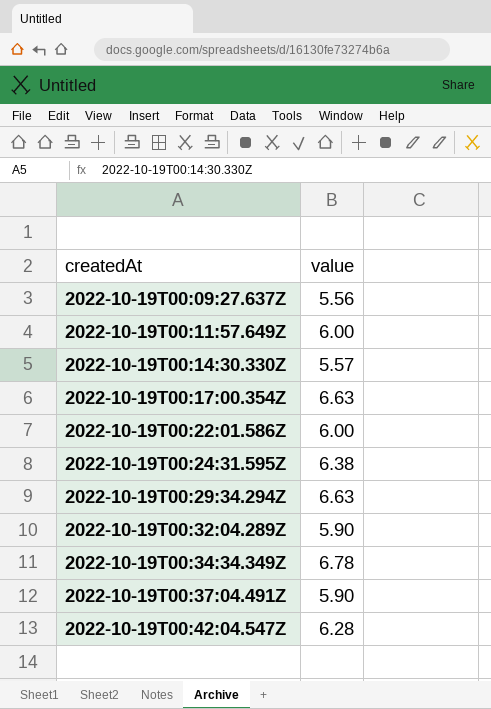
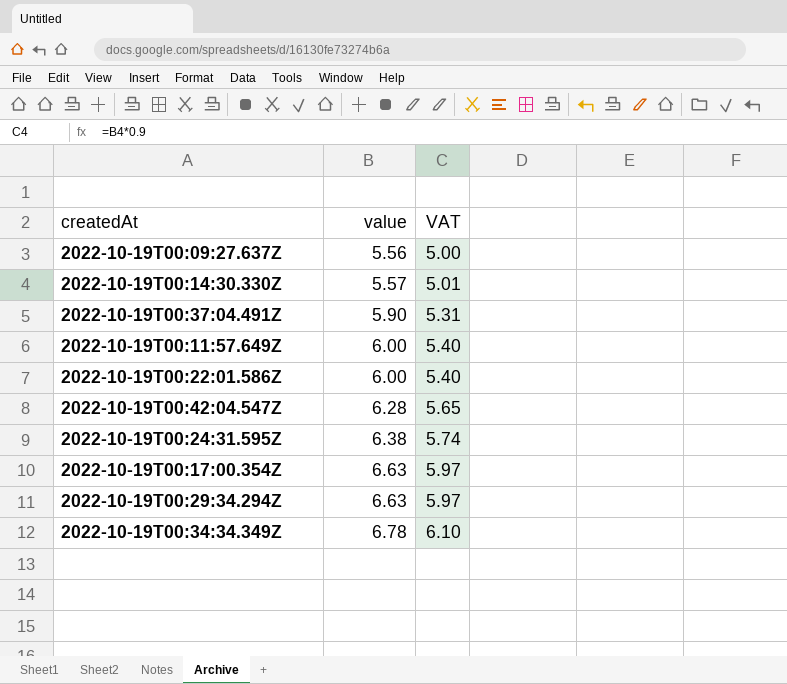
row order: createdAt ascending -> value ascending
column VAT | formula: none -> [value] * 0.9
row 2022-10-19T00:32:04.289Z: 5.90 -> none

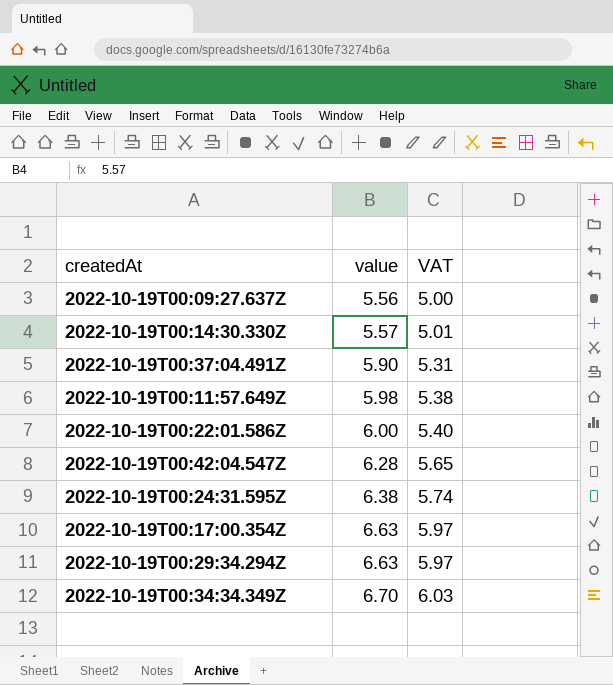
2022-10-19T00:11:57.649Z | value: 6.00 -> 5.98
2022-10-19T00:11:57.649Z | VAT: 5.40 -> 5.38
2022-10-19T00:34:34.349Z | value: 6.78 -> 6.70
2022-10-19T00:34:34.349Z | VAT: 6.10 -> 6.03

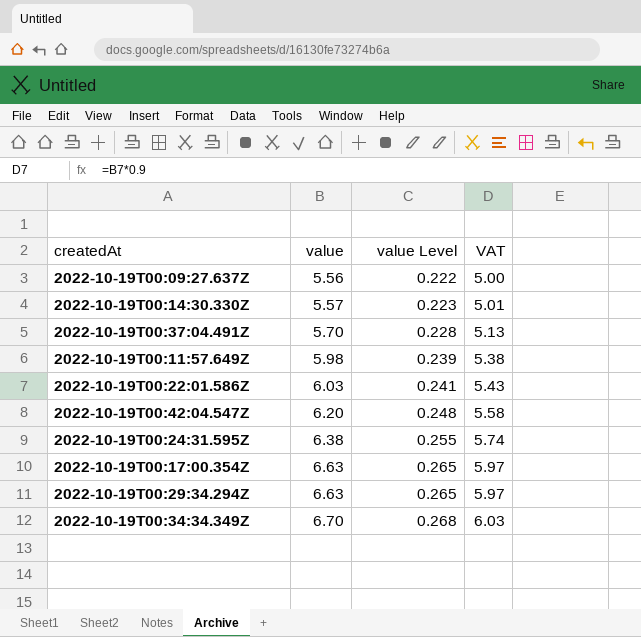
column value Level | formula: none -> [value] * 0.04
2022-10-19T00:37:04.491Z | value: 5.90 -> 5.70
2022-10-19T00:37:04.491Z | VAT: 5.31 -> 5.13
2022-10-19T00:22:01.586Z | value: 6.00 -> 6.03
2022-10-19T00:22:01.586Z | VAT: 5.40 -> 5.43
2022-10-19T00:42:04.547Z | value: 6.28 -> 6.20
2022-10-19T00:42:04.547Z | VAT: 5.65 -> 5.58

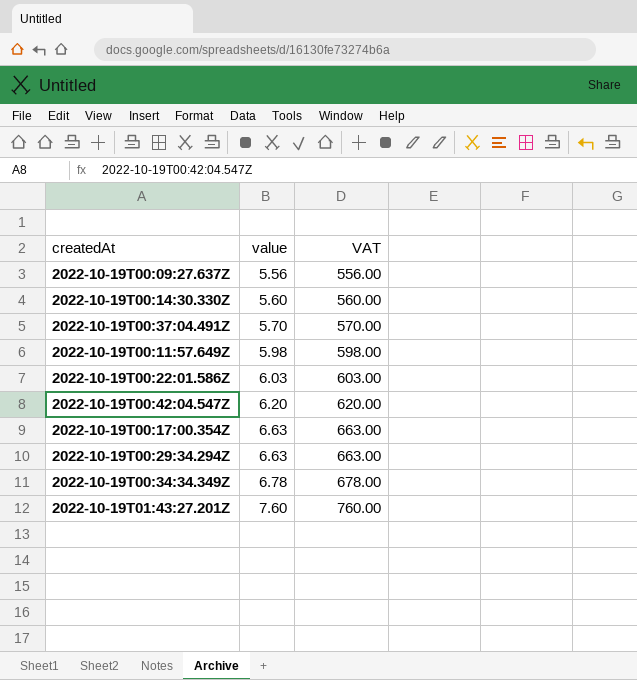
column value Level | formula: [value] * 0.04 -> none
column VAT | formula: [value] * 0.9 -> [value] * 100
row 2022-10-19T00:24:31.595Z: 6.38 | 0.255 | 5.74 -> none
2022-10-19T00:14:30.330Z | value: 5.57 -> 5.60
2022-10-19T00:34:34.349Z | value: 6.70 -> 6.78
row 2022-10-19T01:43:27.201Z: none -> 7.60 | 760.00

